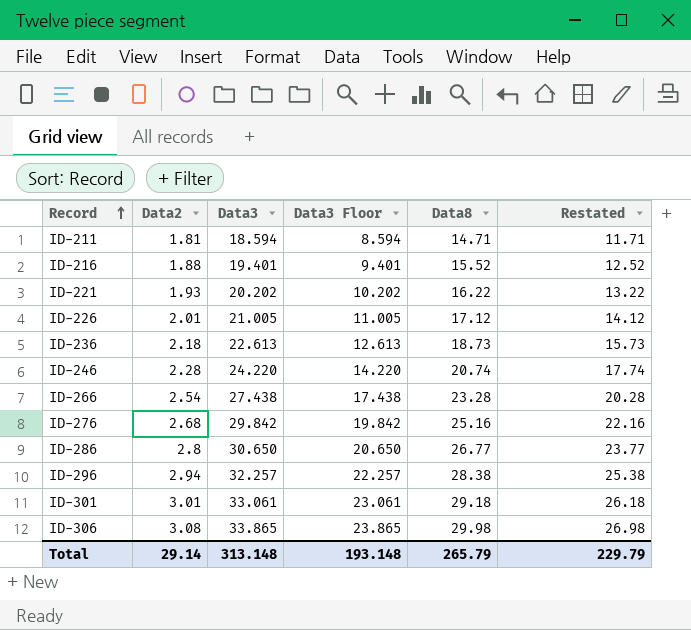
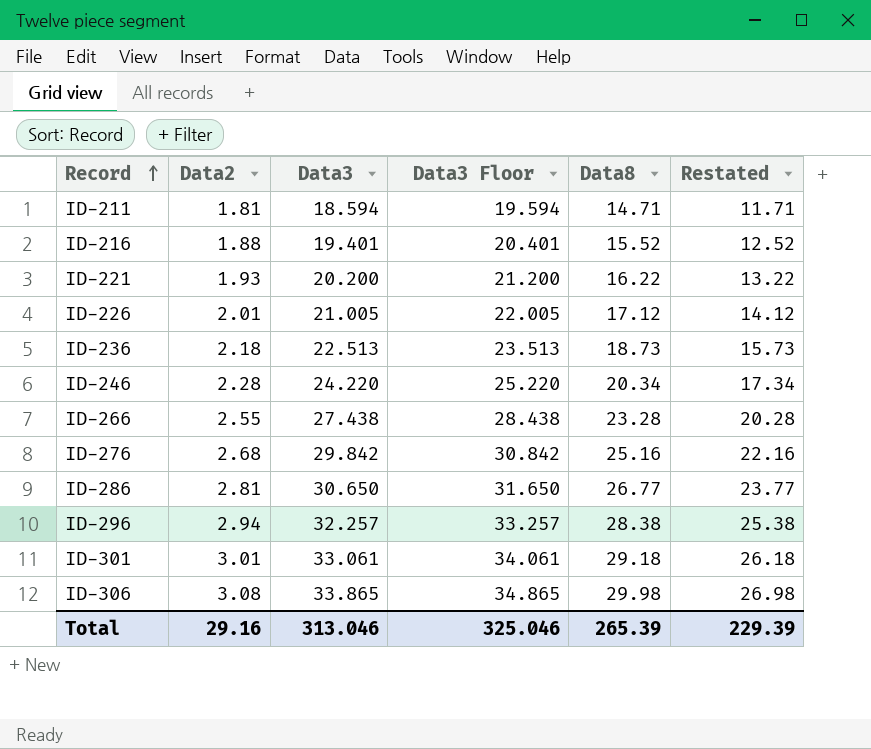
column Data3 Floor | formula: [Data3] - 10 -> [Data3] + 1
ID-221 | Data3: 20.202 -> 20.200
ID-236 | Data3: 22.613 -> 22.513
ID-246 | Data8: 20.74 -> 20.34
ID-246 | Restated: 17.74 -> 17.34
ID-266 | Data2: 2.54 -> 2.55
ID-286 | Data2: 2.8 -> 2.81
Total | Data2: 29.14 -> 29.16
Total | Data3: 313.148 -> 313.046
Total | Data3 Floor: 193.148 -> 325.046
Total | Data8: 265.79 -> 265.39
Total | Restated: 229.79 -> 229.39

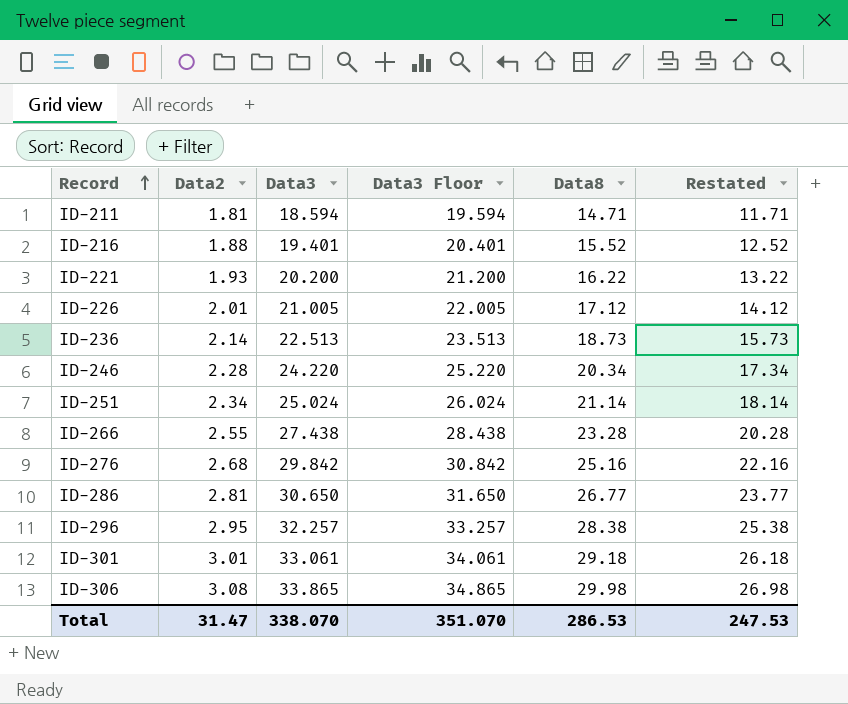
ID-236 | Data2: 2.18 -> 2.14
row ID-251: none -> 2.34 | 25.024 | 26.024 | 21.14 | 18.14
ID-296 | Data2: 2.94 -> 2.95
Total | Data2: 29.16 -> 31.47
Total | Data3: 313.046 -> 338.070
Total | Data3 Floor: 325.046 -> 351.070
Total | Data8: 265.39 -> 286.53
Total | Restated: 229.39 -> 247.53

